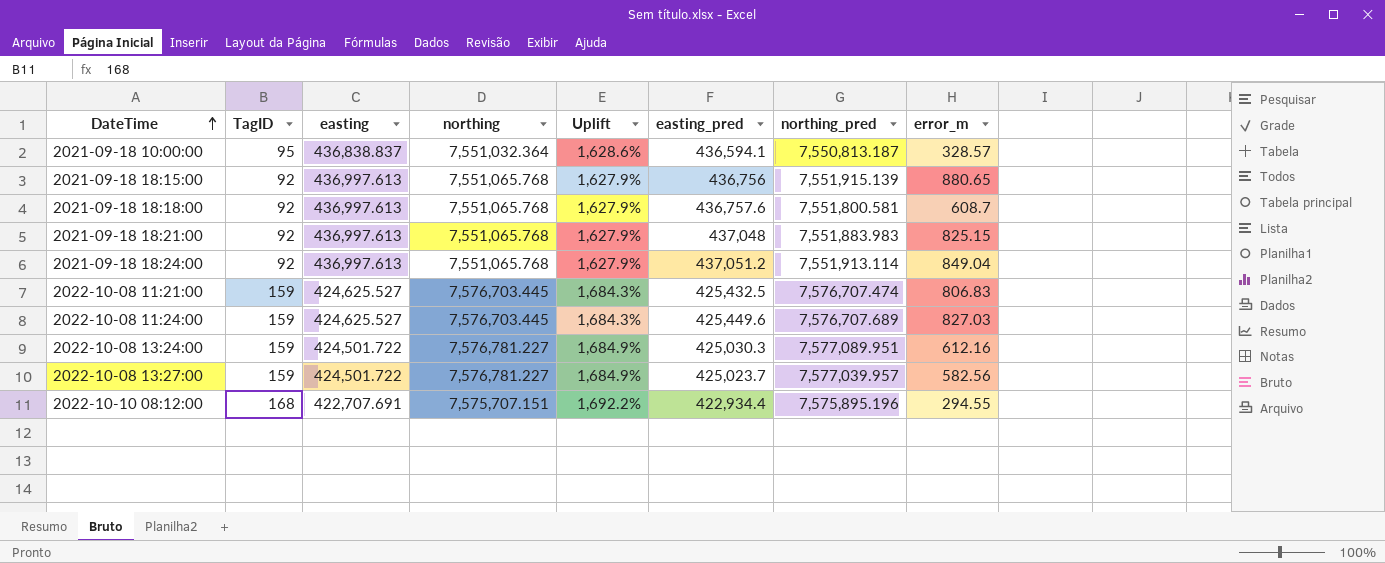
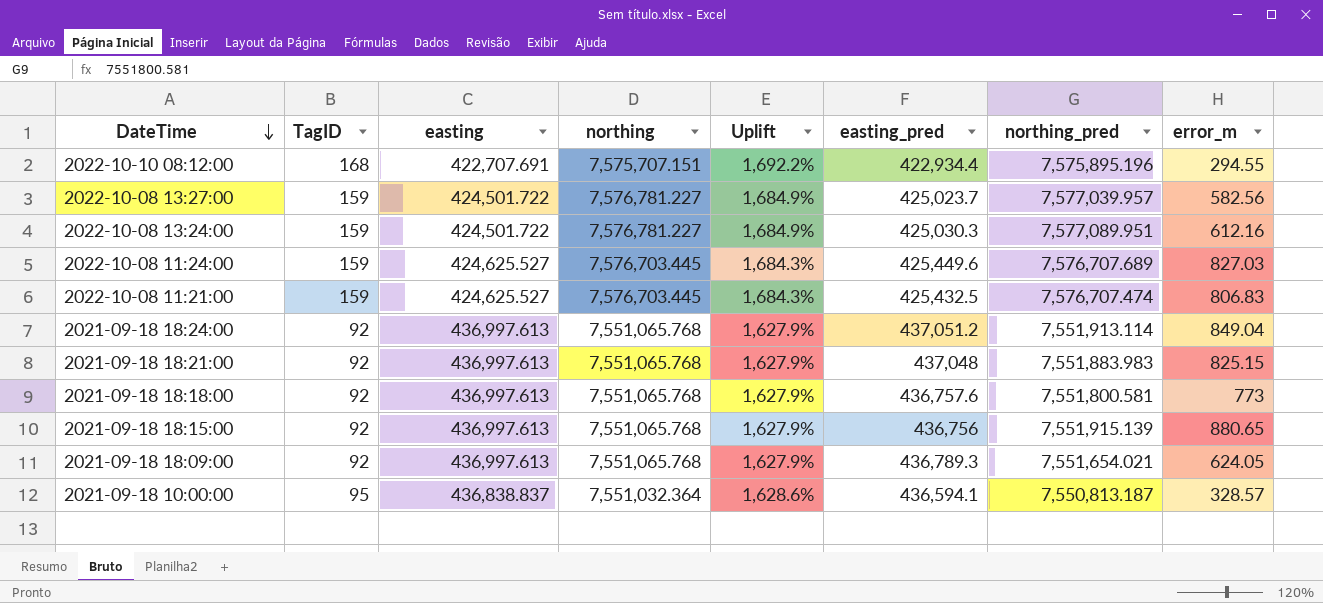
row order: DateTime ascending -> DateTime descending
2021-09-18 18:18:00 | error_m: 608.7 -> 773
row 2021-09-18 18:09:00: none -> 92 | 436,997.613 | 7,551,065.768 | 1,627.9% | 436,789.3 | 7,551,654.021 | 624.05

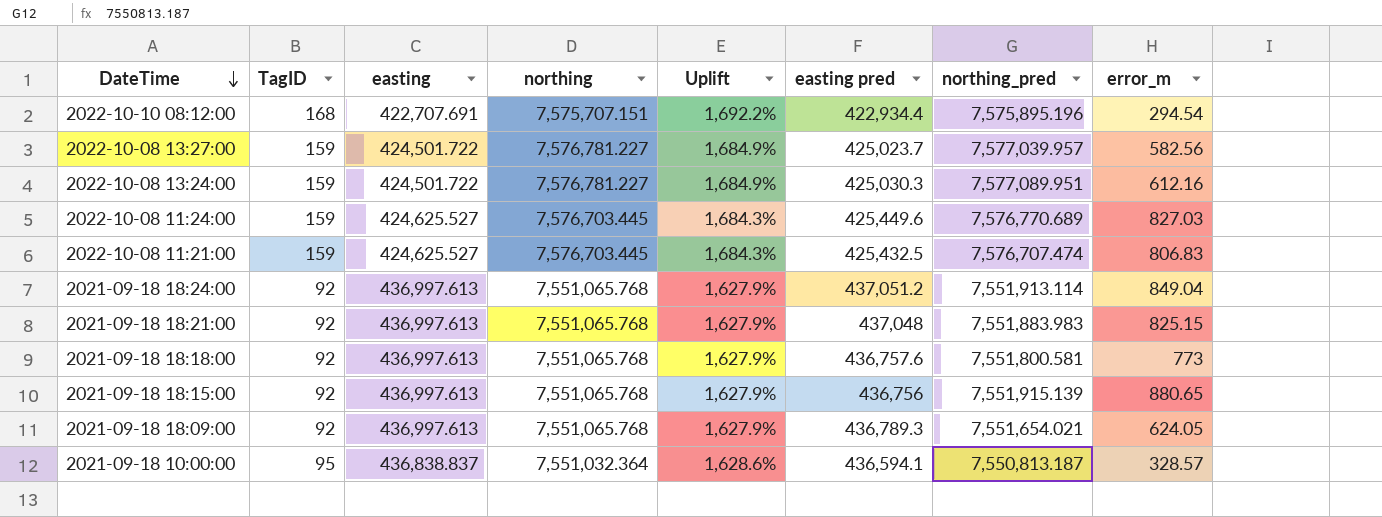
column name: easting_pred -> easting pred
2022-10-10 08:12:00 | error_m: 294.55 -> 294.54
2022-10-08 11:24:00 | northing_pred: 7,576,707.689 -> 7,576,770.689

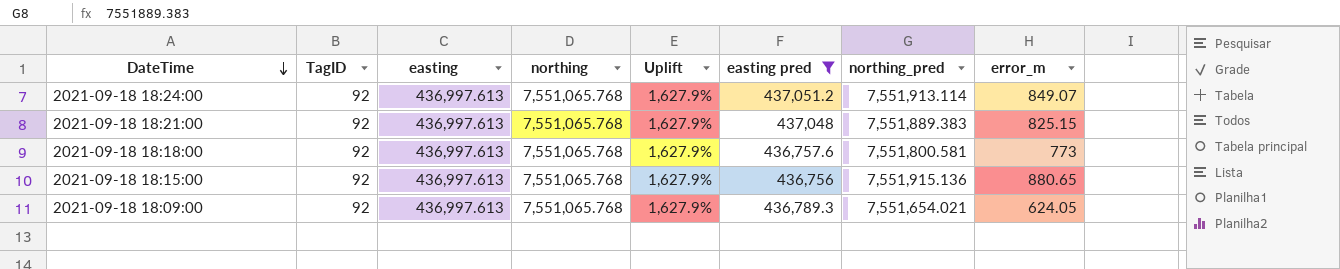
filter: none -> easting pred >= 436,756
2021-09-18 18:24:00 | error_m: 849.04 -> 849.07
2021-09-18 18:21:00 | northing_pred: 7,551,883.983 -> 7,551,889.383
2021-09-18 18:15:00 | northing_pred: 7,551,915.139 -> 7,551,915.136

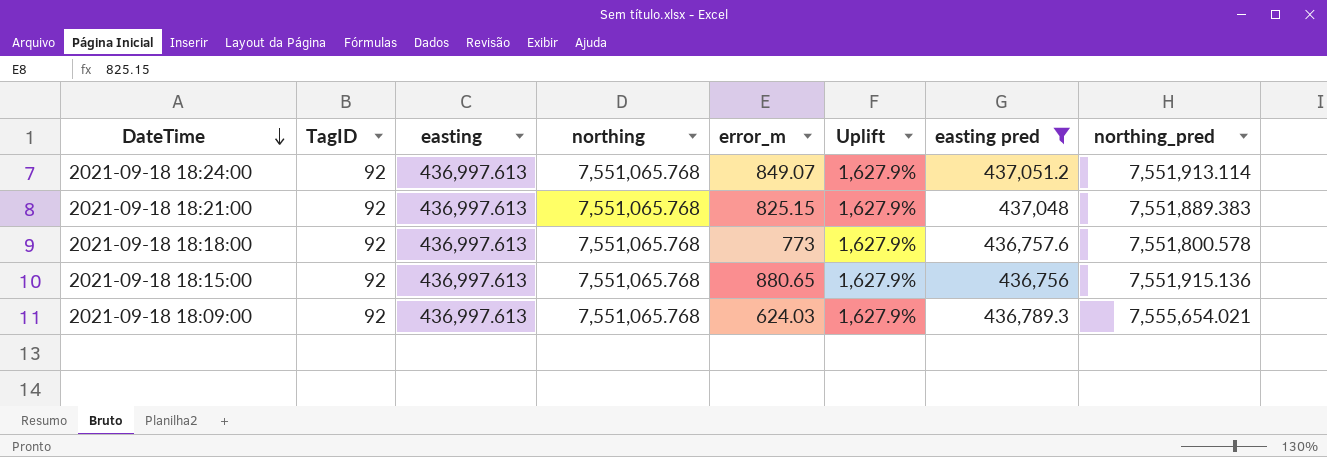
column error_m | position: 8 -> 5
2021-09-18 18:18:00 | northing_pred: 7,551,800.581 -> 7,551,800.578
2021-09-18 18:09:00 | error_m: 624.05 -> 624.03
2021-09-18 18:09:00 | northing_pred: 7,551,654.021 -> 7,555,654.021

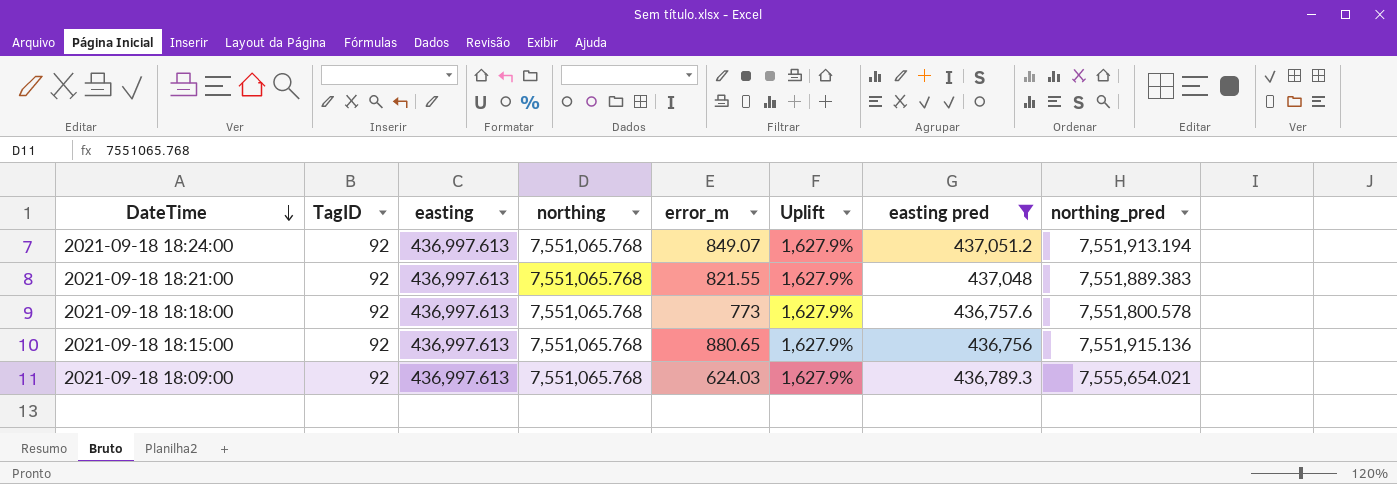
2021-09-18 18:24:00 | northing_pred: 7,551,913.114 -> 7,551,913.194
2021-09-18 18:21:00 | error_m: 825.15 -> 821.55

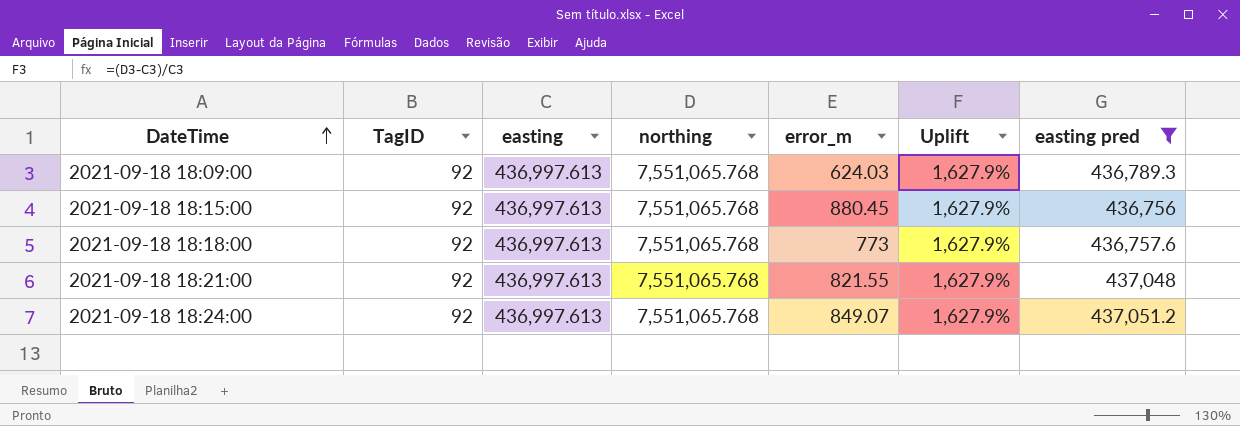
row order: DateTime descending -> DateTime ascending
column northing_pred | position: 8 -> none
2021-09-18 18:15:00 | error_m: 880.65 -> 880.45

